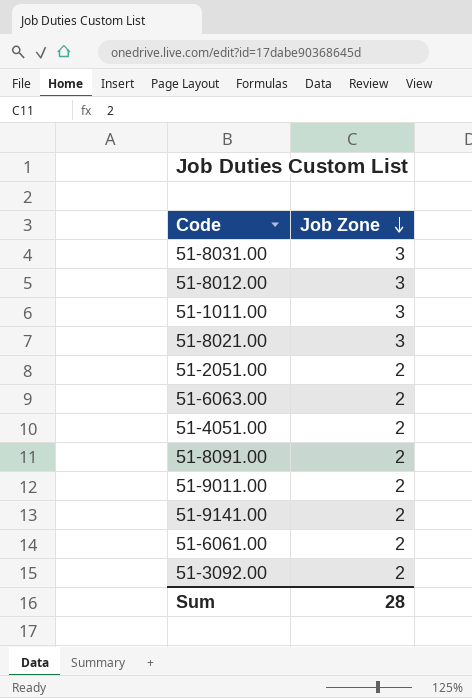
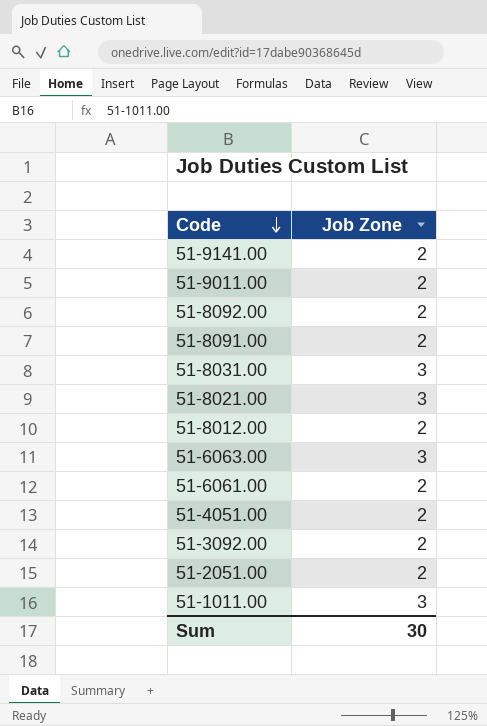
row order: Job Zone descending -> Code descending
row 51-8092.00: none -> 2
51-8012.00 | Job Zone: 3 -> 2
51-6063.00 | Job Zone: 2 -> 3
Sum | Job Zone: 28 -> 30

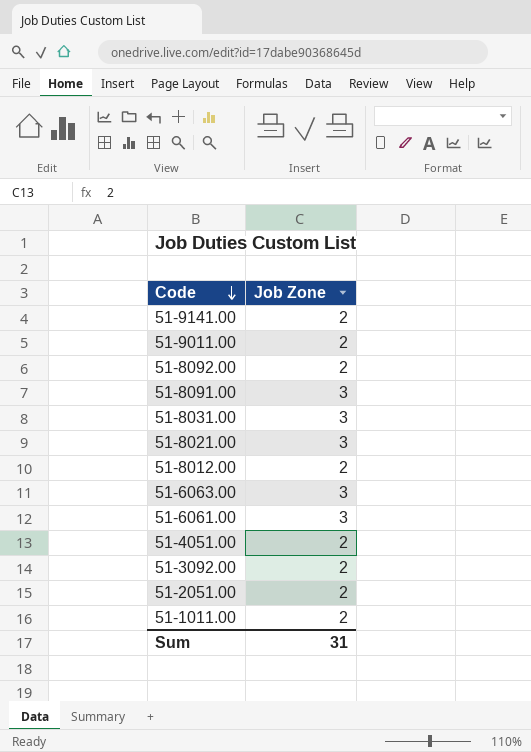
51-8091.00 | Job Zone: 2 -> 3
51-6061.00 | Job Zone: 2 -> 3
51-1011.00 | Job Zone: 3 -> 2
Sum | Job Zone: 30 -> 31

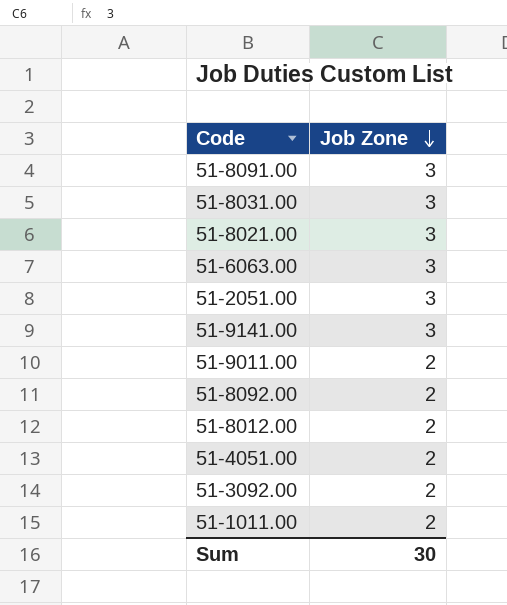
row order: Code descending -> Job Zone descending
row 51-6061.00: 3 -> none
51-2051.00 | Job Zone: 2 -> 3
51-9141.00 | Job Zone: 2 -> 3
Sum | Job Zone: 31 -> 30

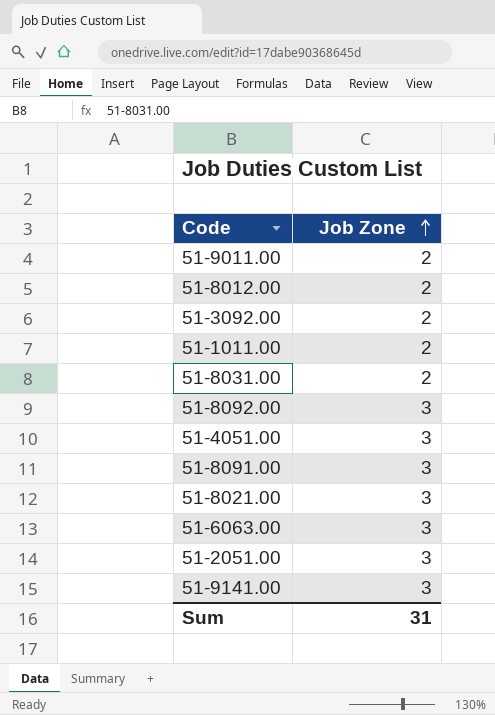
row order: Job Zone descending -> Job Zone ascending
51-8031.00 | Job Zone: 3 -> 2
51-8092.00 | Job Zone: 2 -> 3
51-4051.00 | Job Zone: 2 -> 3
Sum | Job Zone: 30 -> 31

